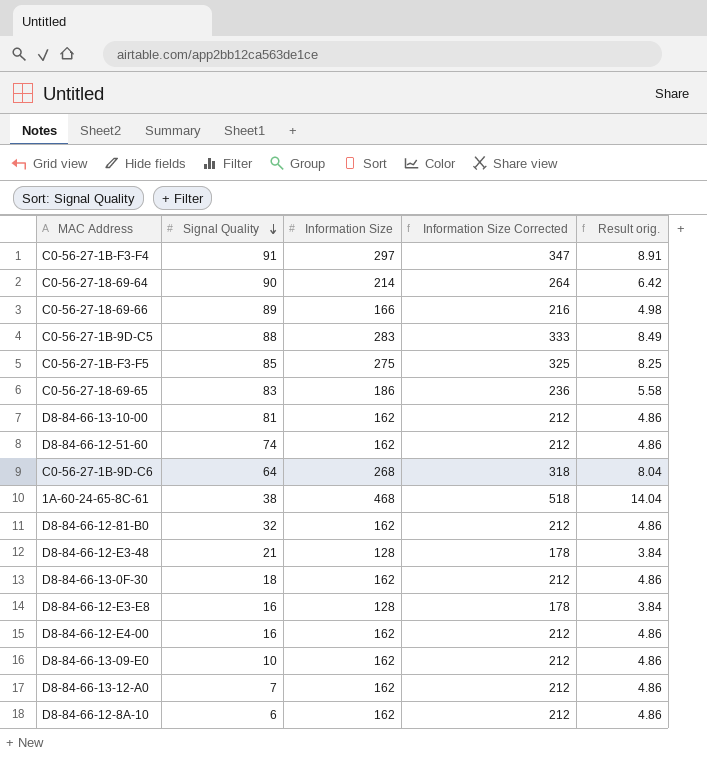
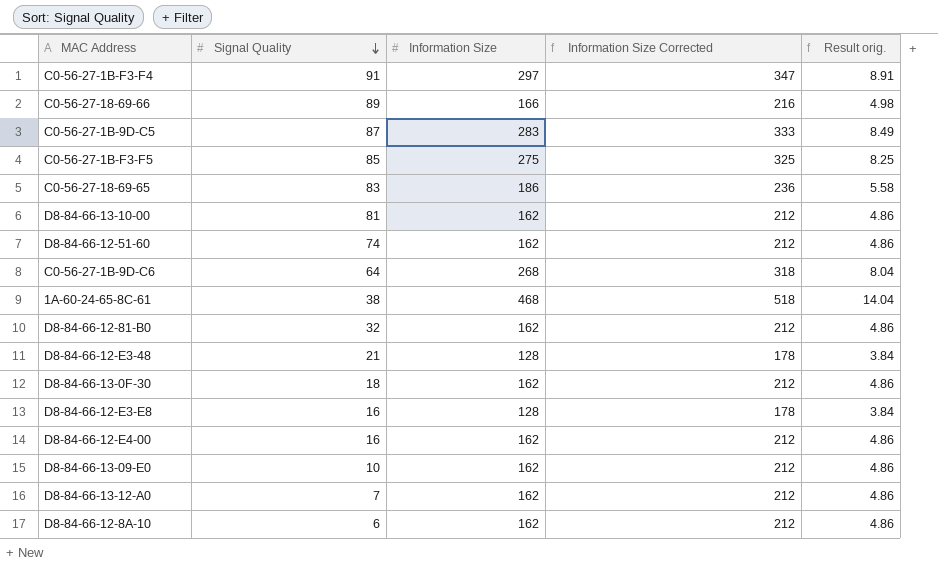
row C0-56-27-18-69-64: 90 | 214 | 264 | 6.42 -> none
C0-56-27-1B-9D-C5 | Signal Quality: 88 -> 87

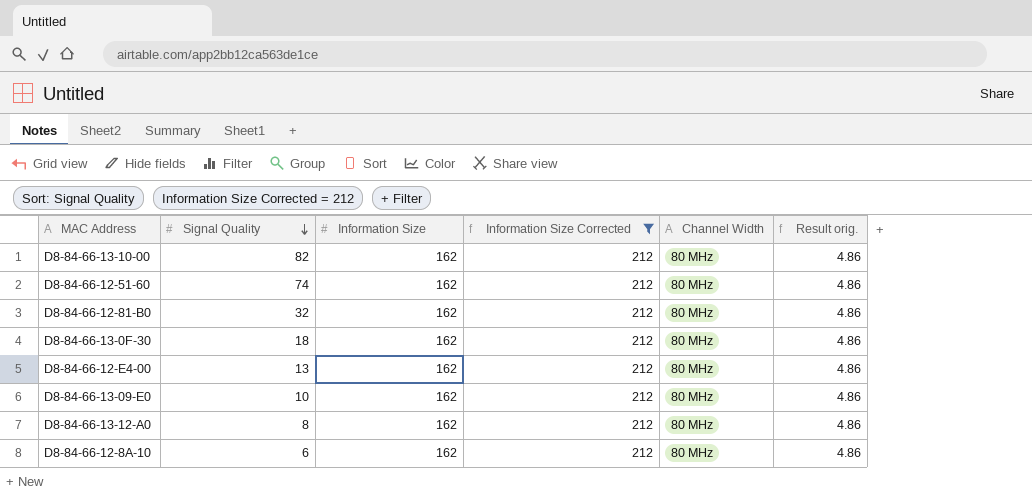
filter: none -> Information Size Corrected = 212
column Channel Width | position: none -> 5
D8-84-66-13-10-00 | Signal Quality: 81 -> 82
D8-84-66-12-E4-00 | Signal Quality: 16 -> 13
D8-84-66-13-12-A0 | Signal Quality: 7 -> 8

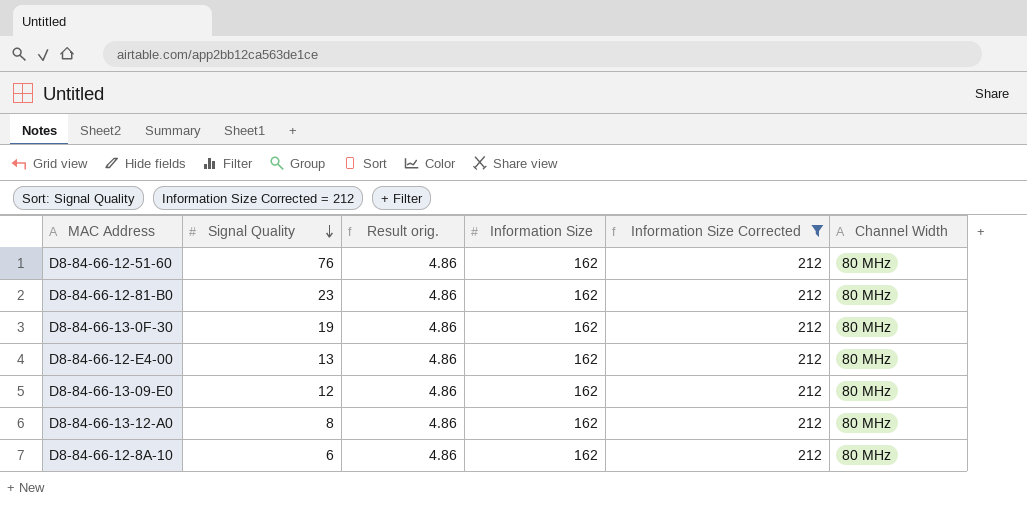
column Result orig. | position: 6 -> 3
row D8-84-66-13-10-00: 82 | 162 | 212 | 80 MHz | 4.86 -> none
D8-84-66-12-51-60 | Signal Quality: 74 -> 76
D8-84-66-12-81-B0 | Signal Quality: 32 -> 23
D8-84-66-13-0F-30 | Signal Quality: 18 -> 19
D8-84-66-13-09-E0 | Signal Quality: 10 -> 12

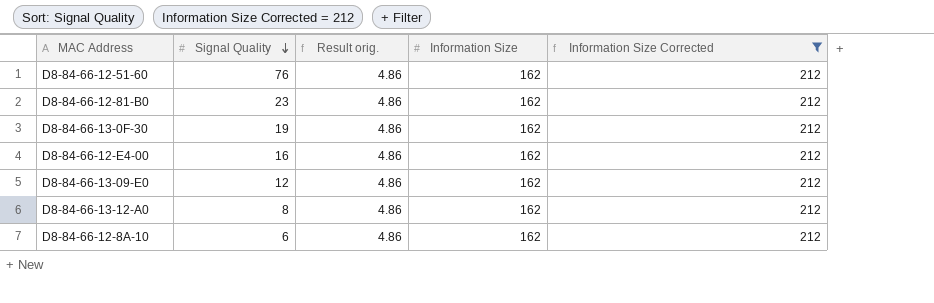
column Channel Width | position: 6 -> none
D8-84-66-12-E4-00 | Signal Quality: 13 -> 16

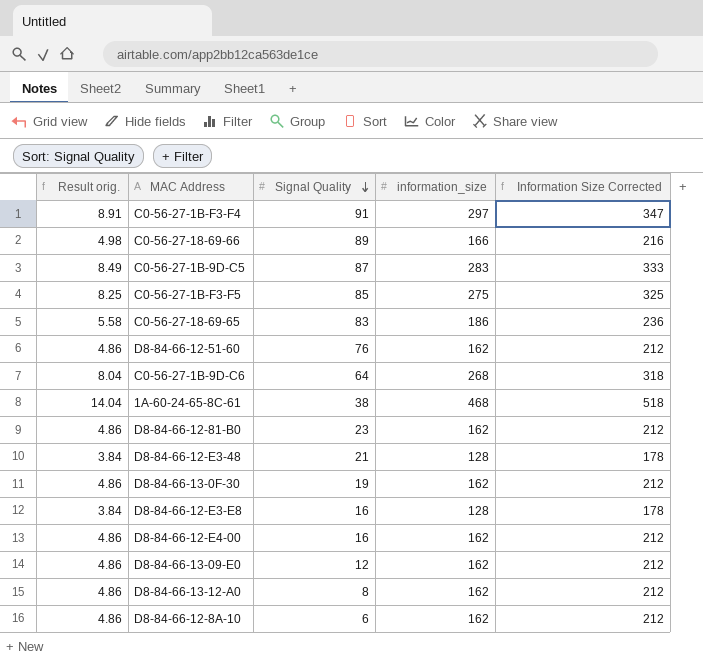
filter: Information Size Corrected = 212 -> none
column Result orig. | position: 3 -> 1
column name: Information Size -> information_size

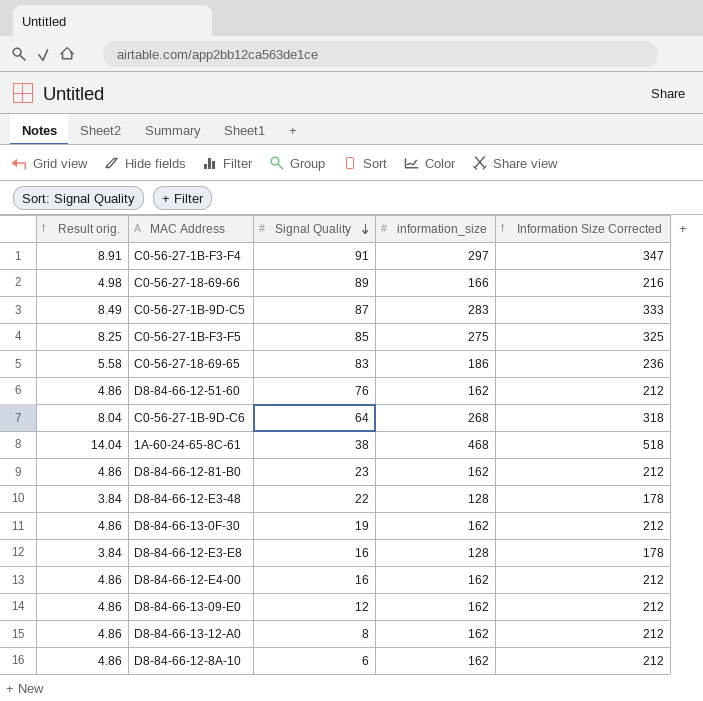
D8-84-66-12-E3-48 | Signal Quality: 21 -> 22

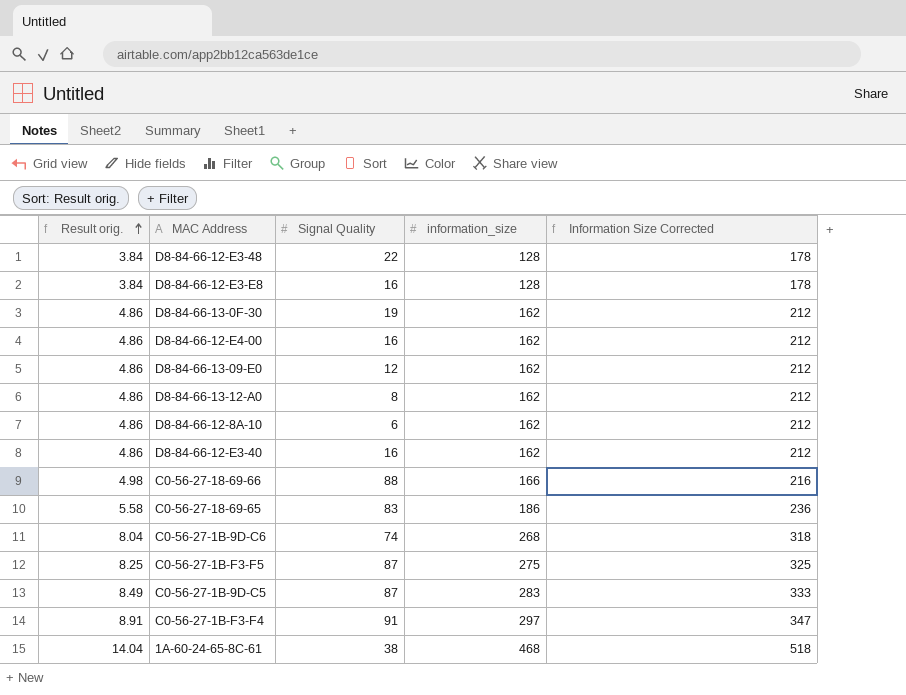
row order: Signal Quality descending -> Result orig. ascending
row D8-84-66-12-51-60: 4.86 | 76 | 162 | 212 -> none
row D8-84-66-12-81-B0: 4.86 | 23 | 162 | 212 -> none
row D8-84-66-12-E3-40: none -> 4.86 | 16 | 162 | 212
C0-56-27-18-69-66 | Signal Quality: 89 -> 88
C0-56-27-1B-9D-C6 | Signal Quality: 64 -> 74
C0-56-27-1B-F3-F5 | Signal Quality: 85 -> 87

